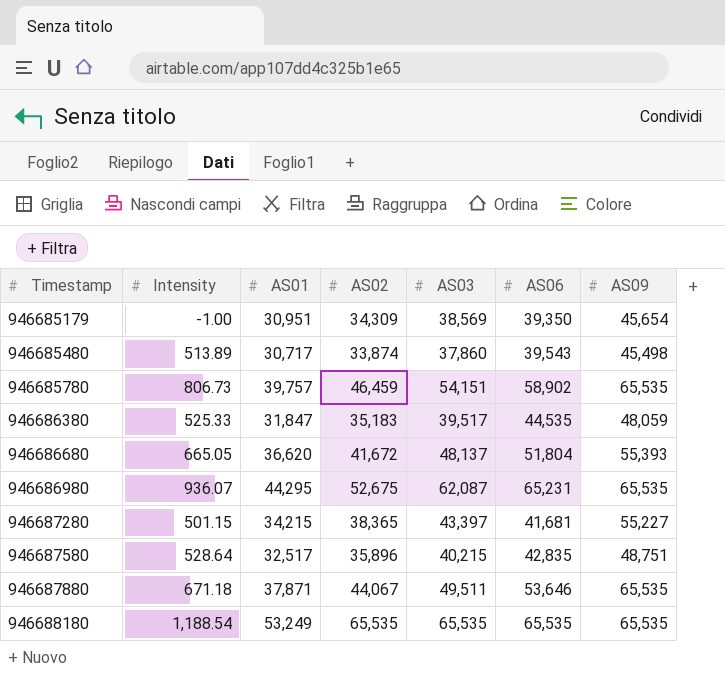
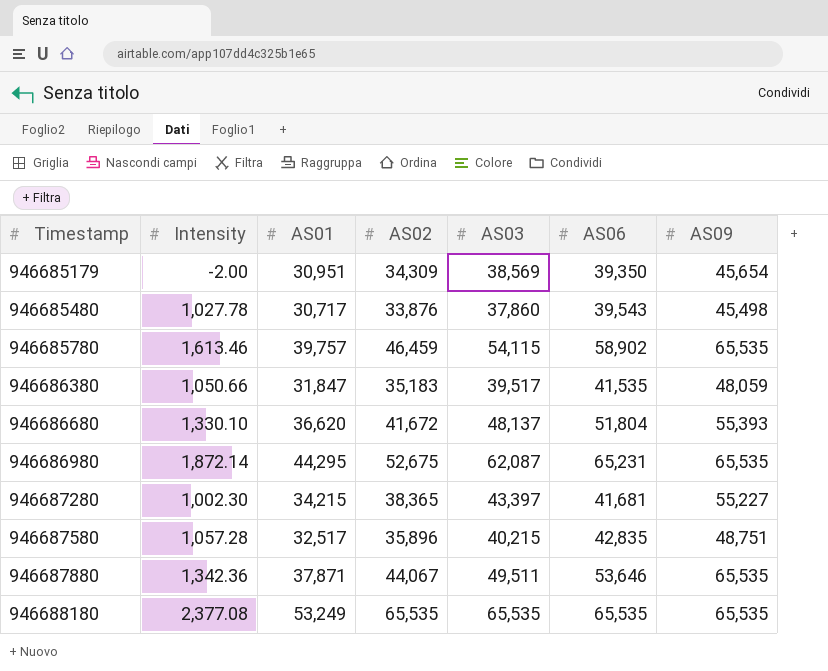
946685179 | Intensity: -1.00 -> -2.00
946685480 | Intensity: 513.89 -> 1,027.78
946685480 | AS02: 33,874 -> 33,876
946685780 | Intensity: 806.73 -> 1,613.46
946685780 | AS03: 54,151 -> 54,115
946686380 | Intensity: 525.33 -> 1,050.66
946686380 | AS06: 44,535 -> 41,535
946686680 | Intensity: 665.05 -> 1,330.10
946686980 | Intensity: 936.07 -> 1,872.14
946687280 | Intensity: 501.15 -> 1,002.30
946687580 | Intensity: 528.64 -> 1,057.28
946687880 | Intensity: 671.18 -> 1,342.36
946688180 | Intensity: 1,188.54 -> 2,377.08

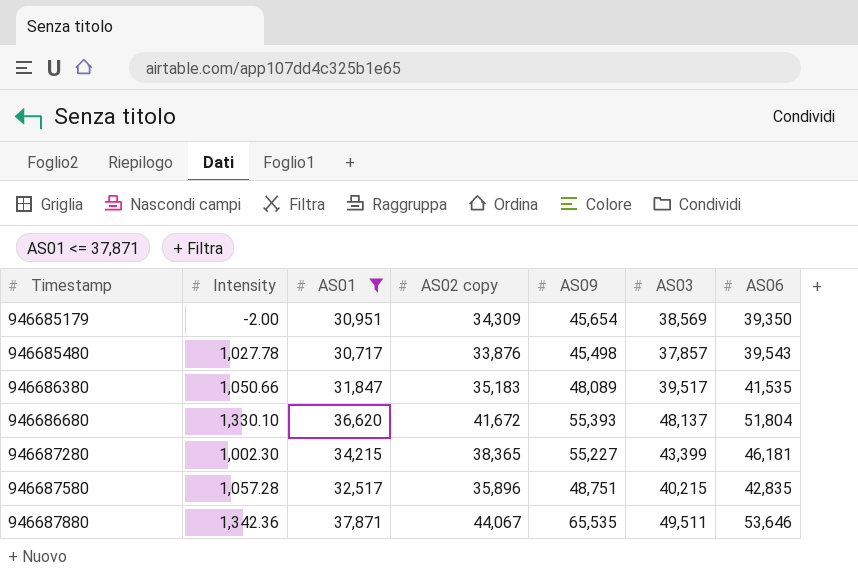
filter: none -> AS01 <= 37,871
column name: AS02 -> AS02 copy
column AS09 | position: 7 -> 5
946685480 | AS03: 37,860 -> 37,857
946686380 | AS09: 48,059 -> 48,089
946687280 | AS03: 43,397 -> 43,399
946687280 | AS06: 41,681 -> 46,181

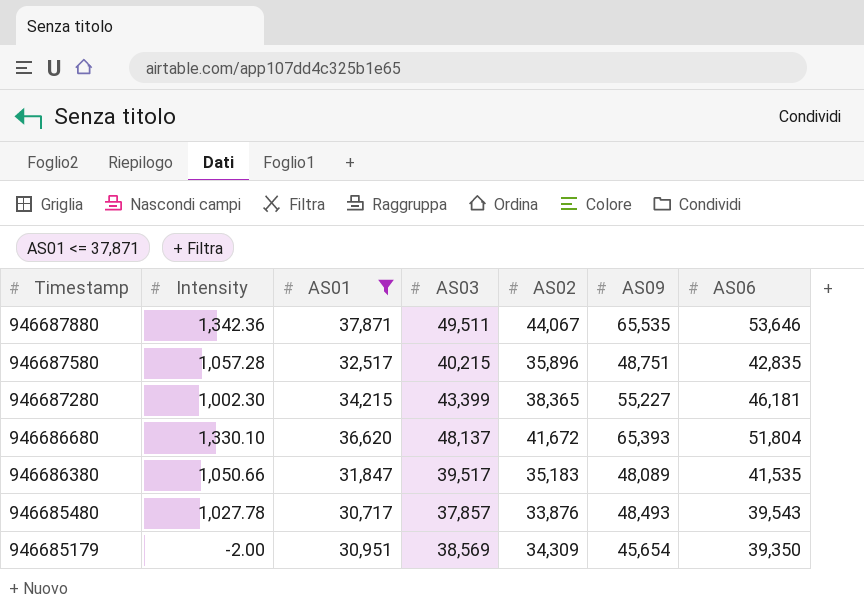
row order: Timestamp ascending -> Timestamp descending
column AS03 | position: 6 -> 4
column name: AS02 copy -> AS02
946686680 | AS09: 55,393 -> 65,393
946685480 | AS09: 45,498 -> 48,493

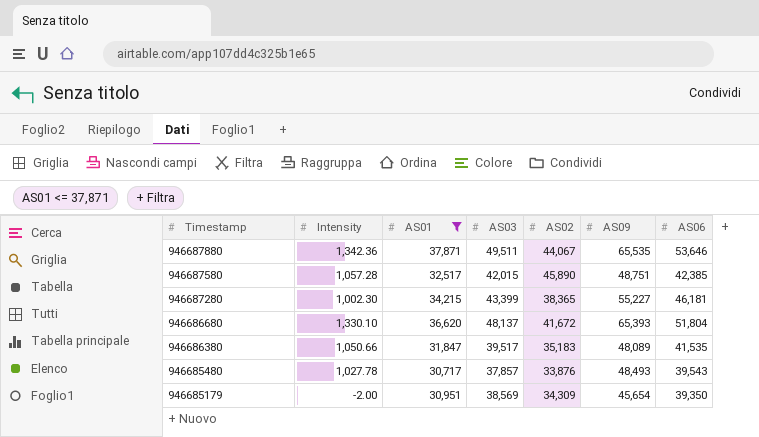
946687580 | AS03: 40,215 -> 42,015
946687580 | AS02: 35,896 -> 45,890
946687580 | AS06: 42,835 -> 42,385

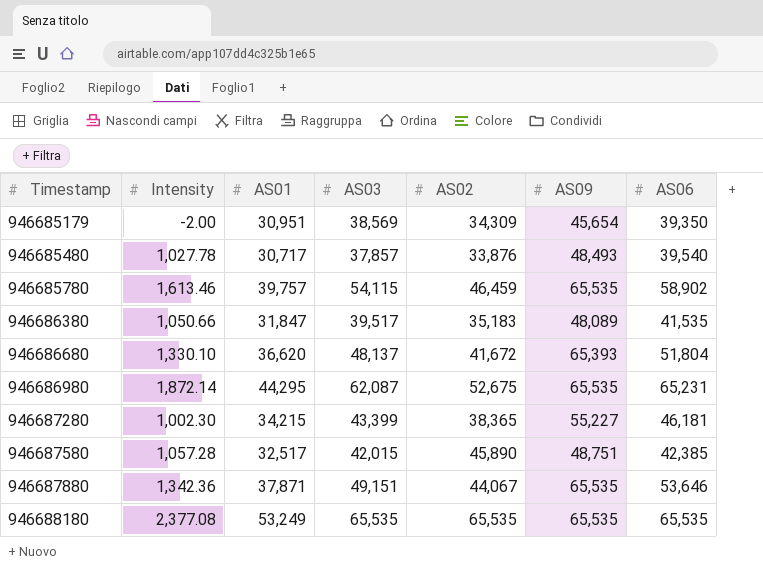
filter: AS01 <= 37,871 -> none
row order: Timestamp descending -> Timestamp ascending
946685480 | AS06: 39,543 -> 39,540
946687880 | AS03: 49,511 -> 49,151

